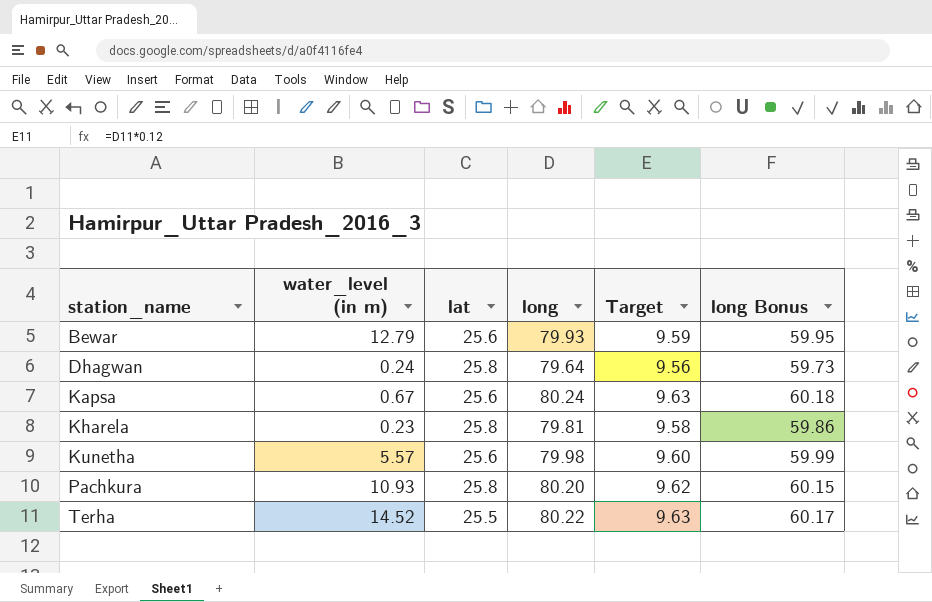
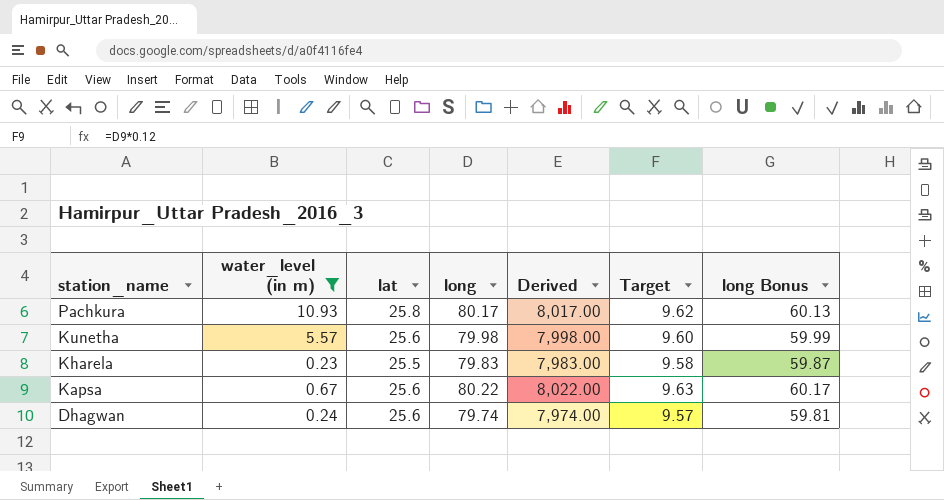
filter: none -> water_level (in m) <= 10.93
row order: station_name ascending -> station_name descending
column Derived | formula: none -> [long] * 100
Pachkura | long: 80.20 -> 80.17
Pachkura | long Bonus: 60.15 -> 60.13
Kharela | lat: 25.8 -> 25.5
Kharela | long: 79.81 -> 79.83
Kharela | long Bonus: 59.86 -> 59.87
Kapsa | long: 80.24 -> 80.22
Kapsa | long Bonus: 60.18 -> 60.17
Dhagwan | lat: 25.8 -> 25.6
Dhagwan | long: 79.64 -> 79.74
Dhagwan | Target: 9.56 -> 9.57
Dhagwan | long Bonus: 59.73 -> 59.81

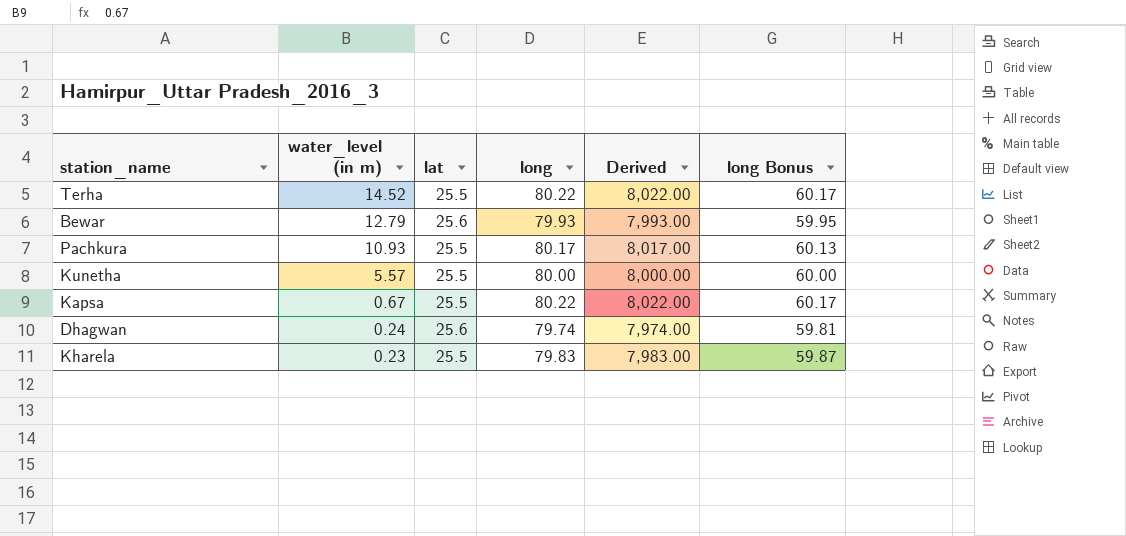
filter: water_level (in m) <= 10.93 -> none
row order: station_name descending -> water_level (in m) descending
column Target | formula: [long] * 0.12 -> none
Pachkura | lat: 25.8 -> 25.5
Kunetha | lat: 25.6 -> 25.5
Kunetha | long: 79.98 -> 80.00
Kunetha | Derived: 7,998.00 -> 8,000.00
Kunetha | long Bonus: 59.99 -> 60.00
Kapsa | lat: 25.6 -> 25.5

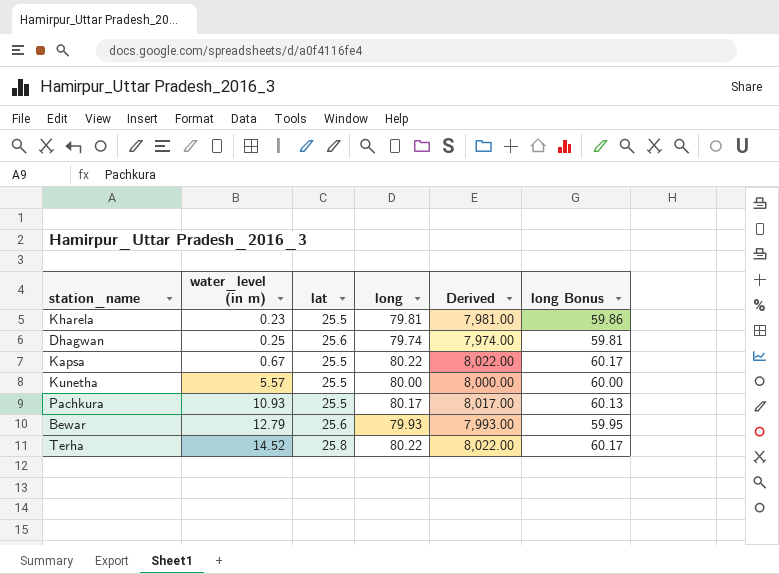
row order: water_level (in m) descending -> water_level (in m) ascending
Kharela | long: 79.83 -> 79.81
Kharela | Derived: 7,983.00 -> 7,981.00
Kharela | long Bonus: 59.87 -> 59.86
Dhagwan | water_level (in m): 0.24 -> 0.25
Terha | lat: 25.5 -> 25.8

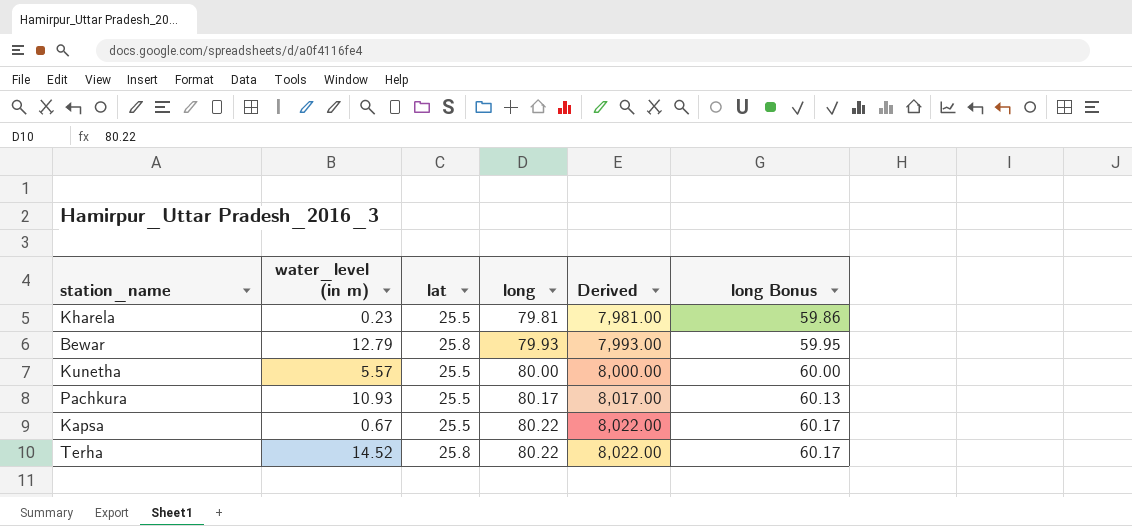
row order: water_level (in m) ascending -> long ascending
row Dhagwan: 0.25 | 25.6 | 79.74 | 7,974.00 | 59.81 -> none
Bewar | lat: 25.6 -> 25.8

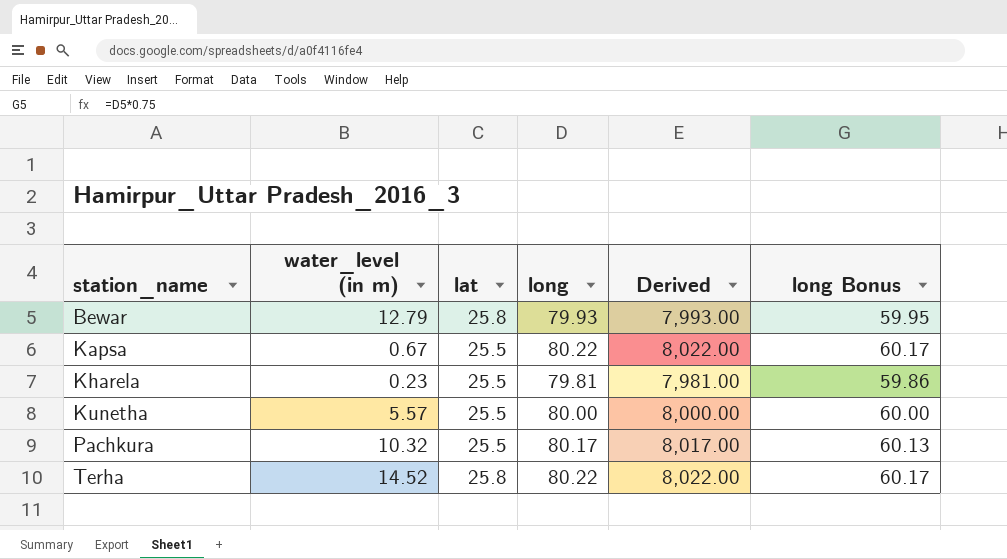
row order: long ascending -> station_name ascending
Pachkura | water_level (in m): 10.93 -> 10.32

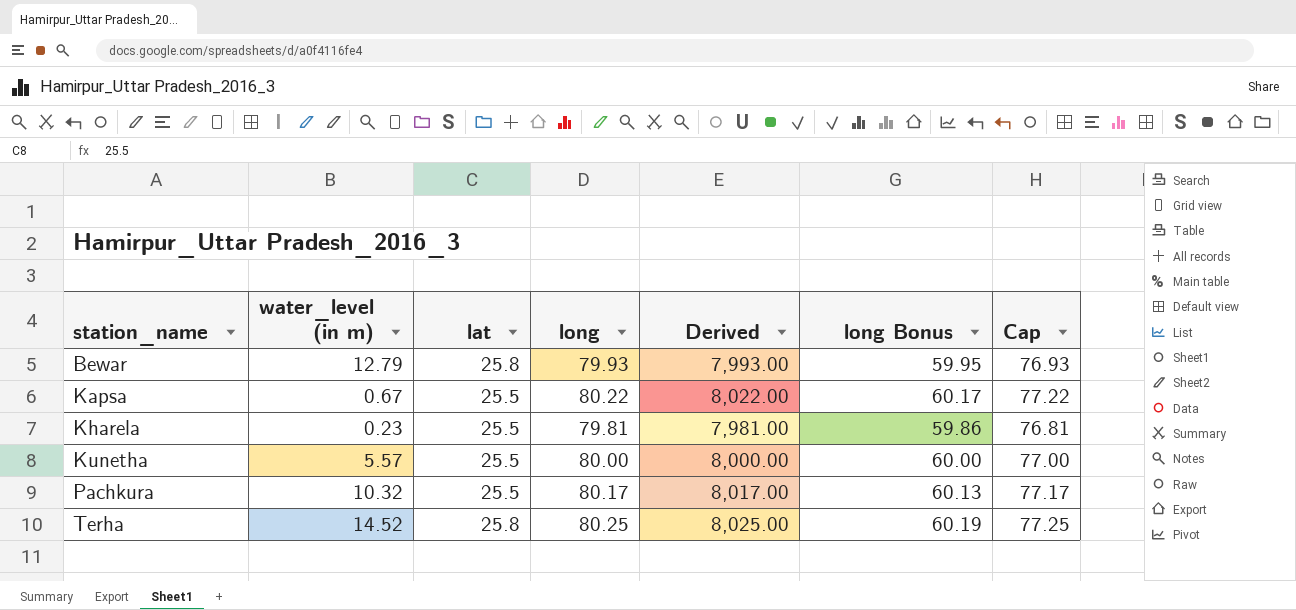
column Cap | formula: none -> [long] - 3
Terha | long: 80.22 -> 80.25
Terha | Derived: 8,022.00 -> 8,025.00
Terha | long Bonus: 60.17 -> 60.19

